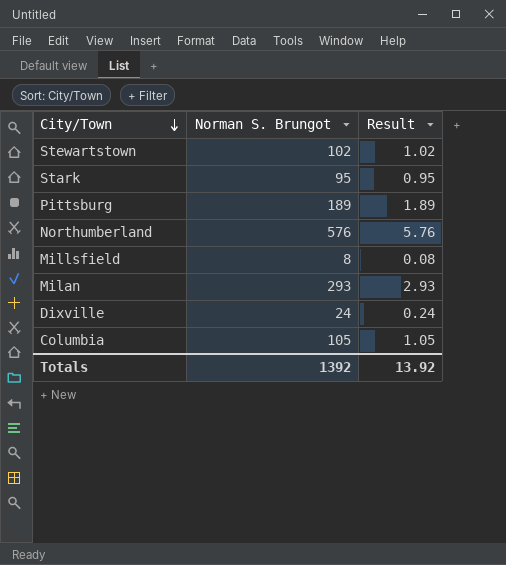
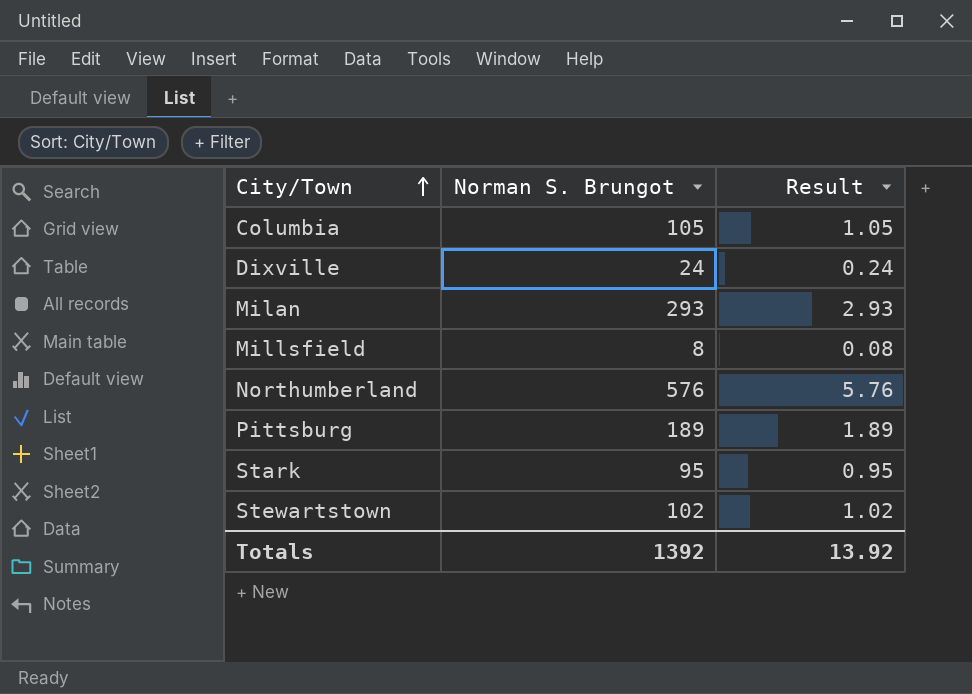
row order: City/Town descending -> City/Town ascending

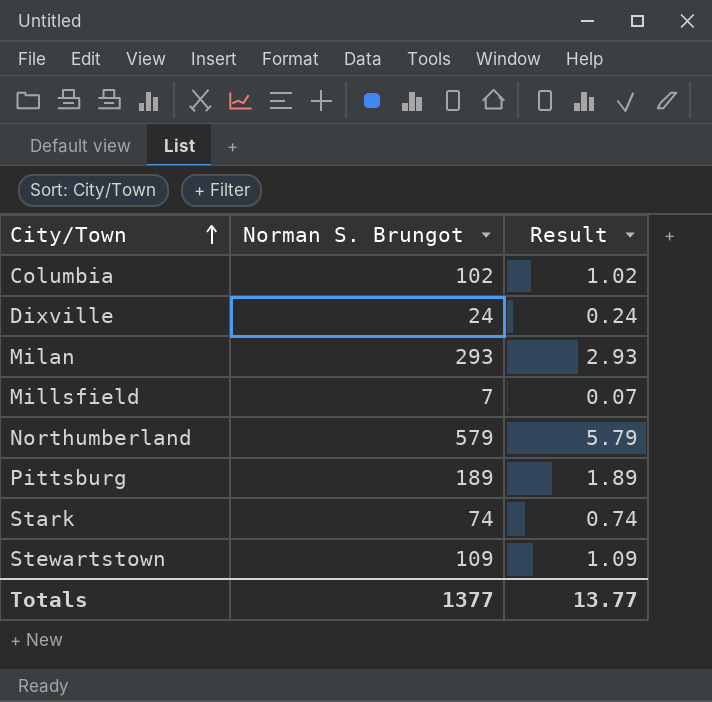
Columbia | Norman S. Brungot: 105 -> 102
Columbia | Result: 1.05 -> 1.02
Millsfield | Norman S. Brungot: 8 -> 7
Millsfield | Result: 0.08 -> 0.07
Northumberland | Norman S. Brungot: 576 -> 579
Northumberland | Result: 5.76 -> 5.79
Stark | Norman S. Brungot: 95 -> 74
Stark | Result: 0.95 -> 0.74
Stewartstown | Norman S. Brungot: 102 -> 109
Stewartstown | Result: 1.02 -> 1.09
Totals | Norman S. Brungot: 1392 -> 1377
Totals | Result: 13.92 -> 13.77

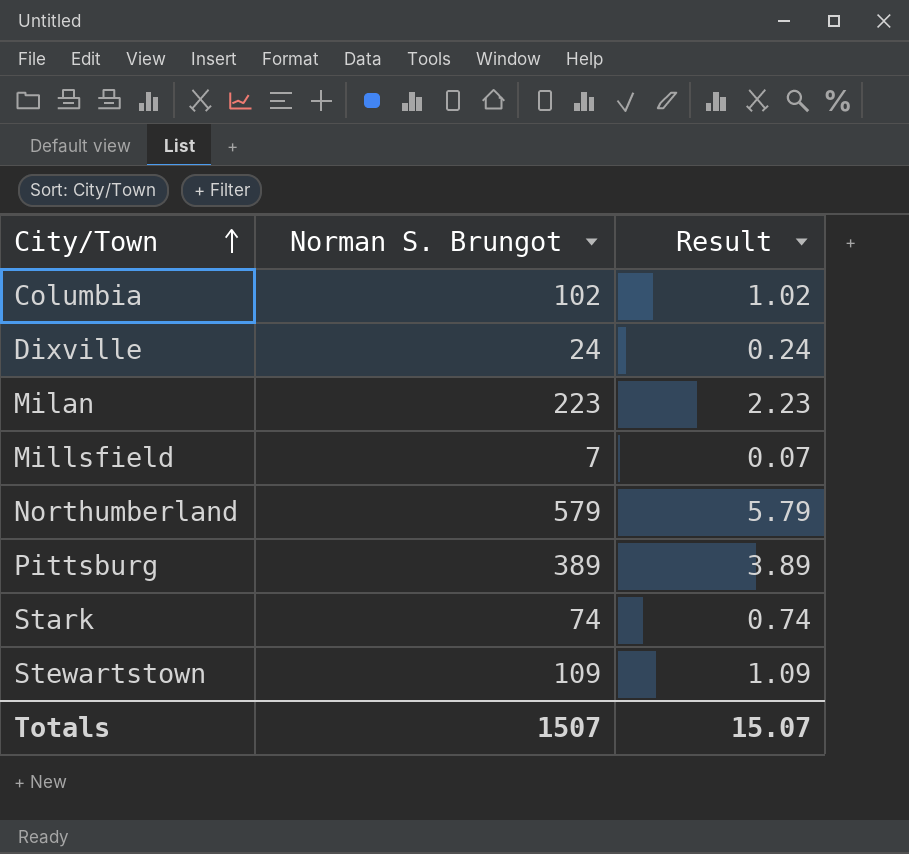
Milan | Norman S. Brungot: 293 -> 223
Milan | Result: 2.93 -> 2.23
Pittsburg | Norman S. Brungot: 189 -> 389
Pittsburg | Result: 1.89 -> 3.89
Totals | Norman S. Brungot: 1377 -> 1507
Totals | Result: 13.77 -> 15.07

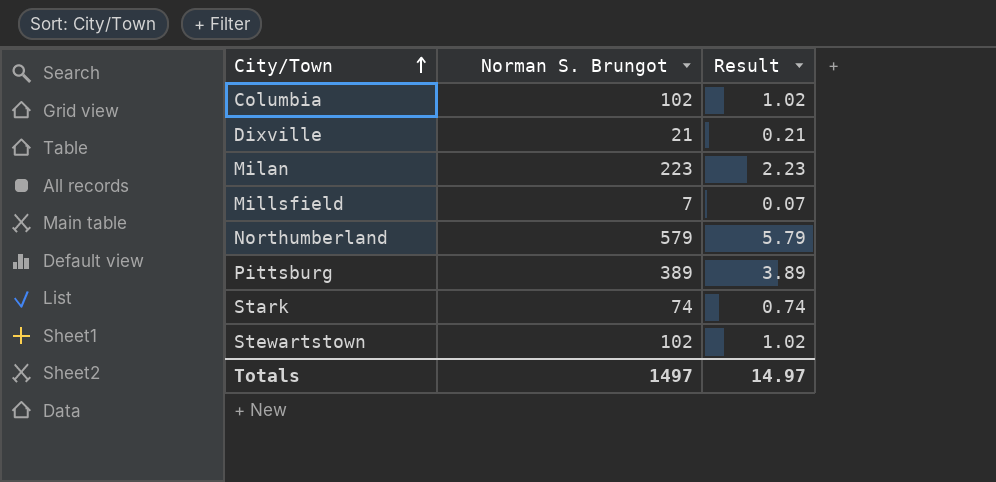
Dixville | Norman S. Brungot: 24 -> 21
Dixville | Result: 0.24 -> 0.21
Stewartstown | Norman S. Brungot: 109 -> 102
Stewartstown | Result: 1.09 -> 1.02
Totals | Norman S. Brungot: 1507 -> 1497
Totals | Result: 15.07 -> 14.97

